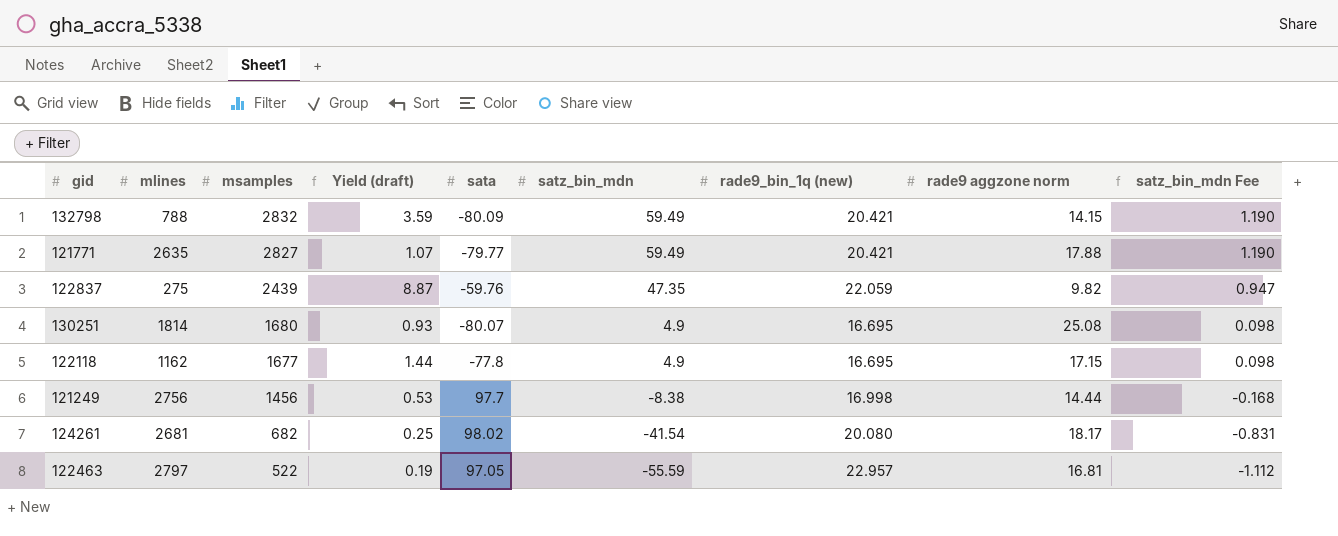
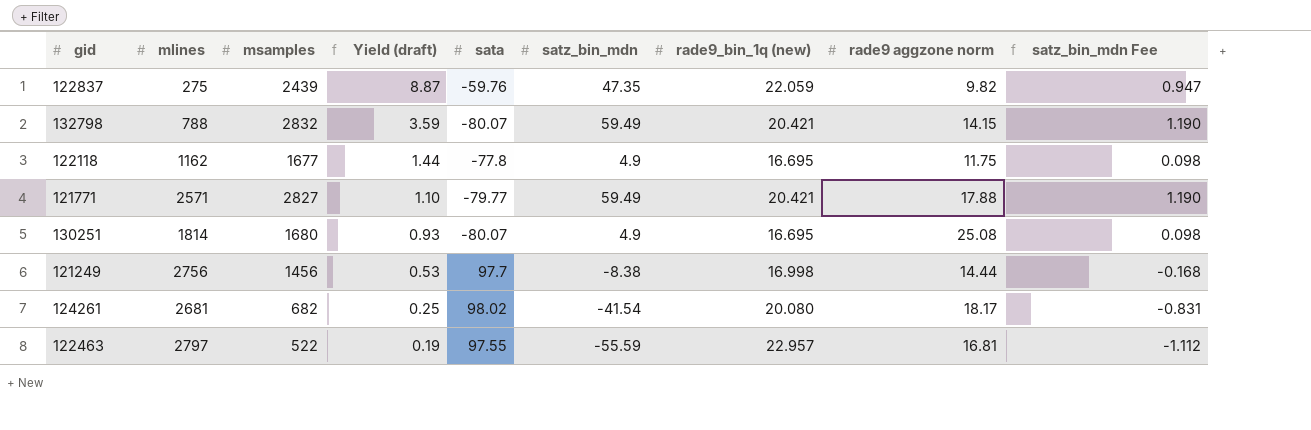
row order: msamples descending -> Yield (draft) descending
132798 | sata: -80.09 -> -80.07
122118 | rade9 aggzone norm: 17.15 -> 11.75
121771 | mlines: 2635 -> 2571
121771 | Yield (draft): 1.07 -> 1.10
122463 | sata: 97.05 -> 97.55

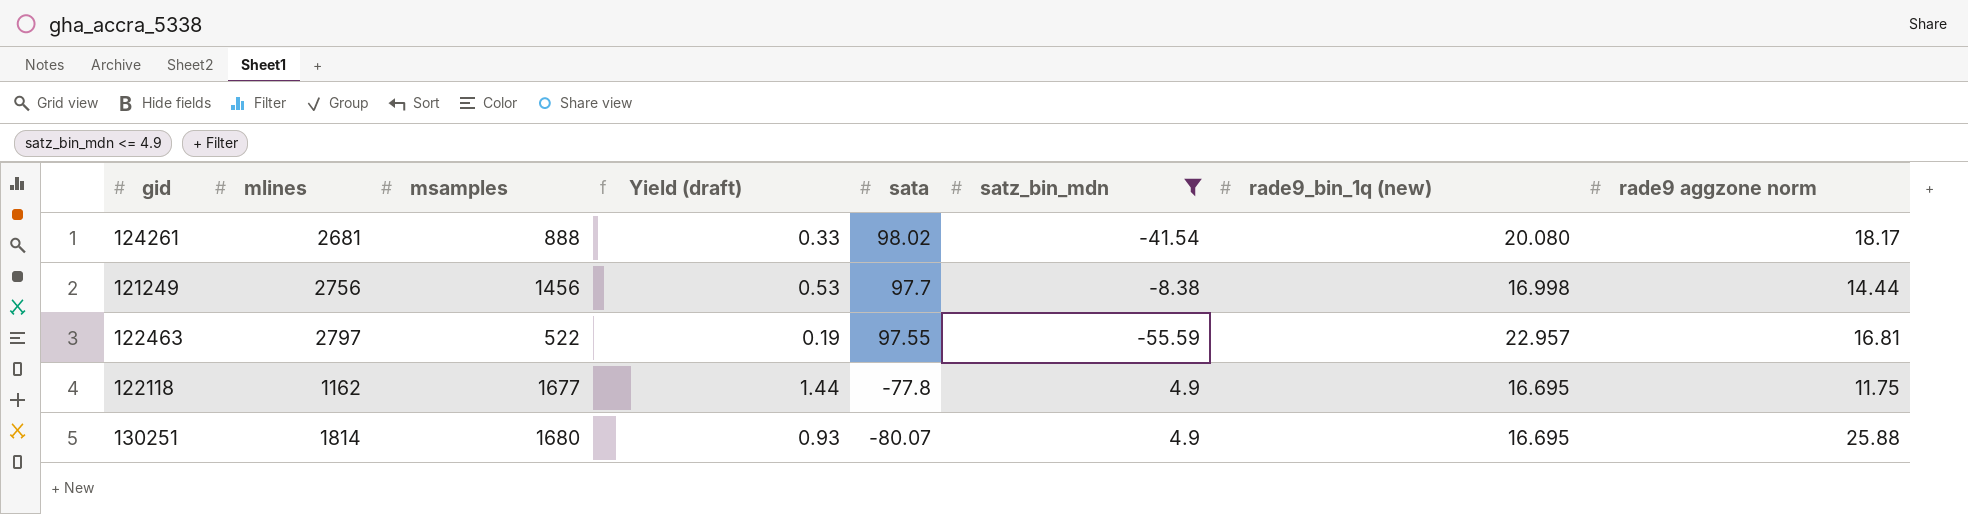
filter: none -> satz_bin_mdn <= 4.9
row order: Yield (draft) descending -> sata descending
column satz_bin_mdn Fee | formula: [satz_bin_mdn] * 0.02 -> none
124261 | msamples: 682 -> 888
124261 | Yield (draft): 0.25 -> 0.33
130251 | rade9 aggzone norm: 25.08 -> 25.88

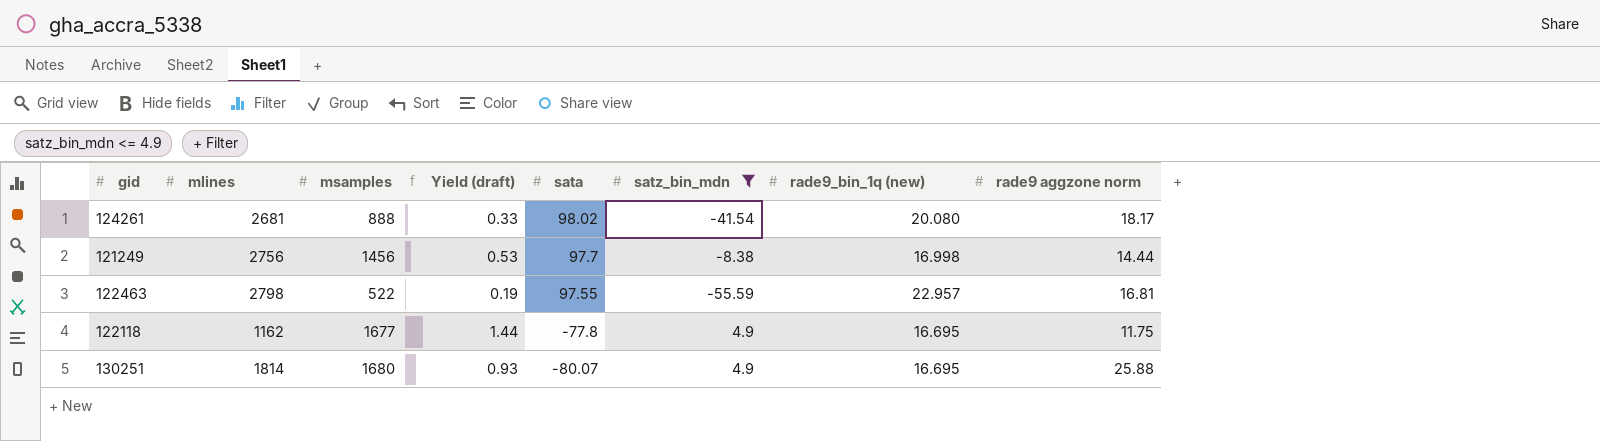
122463 | mlines: 2797 -> 2798

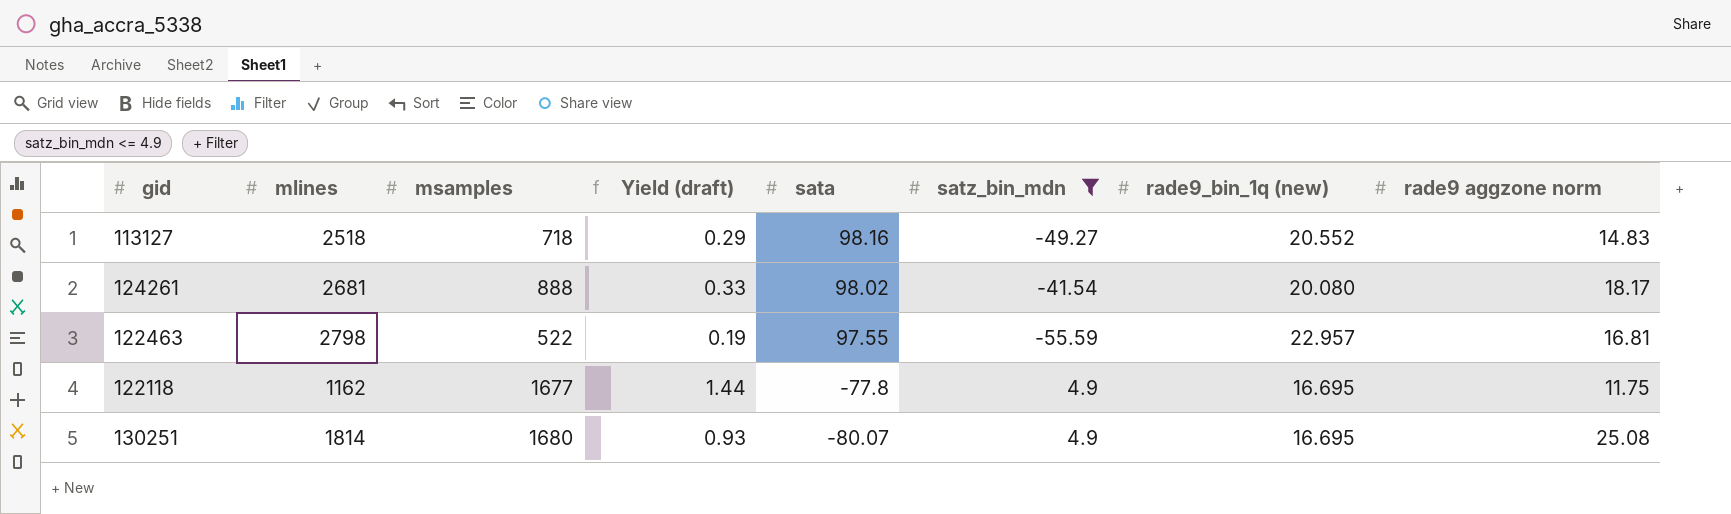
row 121249: 2756 | 1456 | 0.53 | 97.7 | -8.38 | 16.998 | 14.44 -> none
row 113127: none -> 2518 | 718 | 0.29 | 98.16 | -49.27 | 20.552 | 14.83
130251 | rade9 aggzone norm: 25.88 -> 25.08

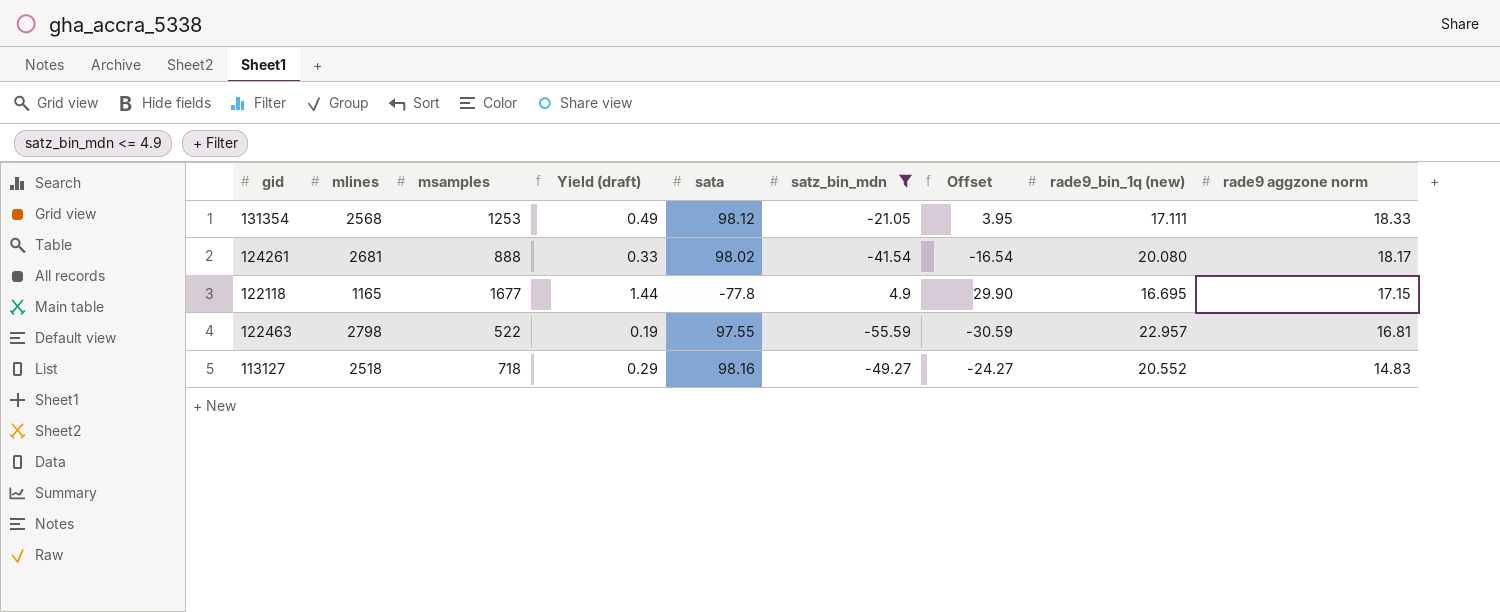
row order: sata descending -> rade9 aggzone norm descending
column Offset | formula: none -> [satz_bin_mdn] + 25
row 130251: 1814 | 1680 | 0.93 | -80.07 | 4.9 | 16.695 | 25.08 -> none
row 131354: none -> 2568 | 1253 | 0.49 | 98.12 | -21.05 | 3.95 | 17.111 | 18.33
122118 | mlines: 1162 -> 1165
122118 | rade9 aggzone norm: 11.75 -> 17.15

